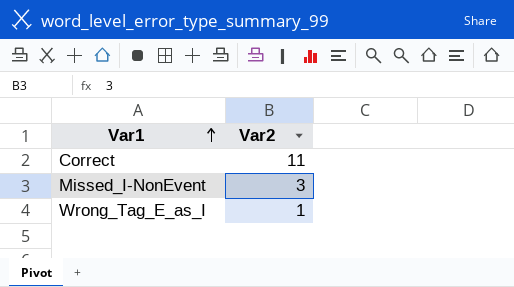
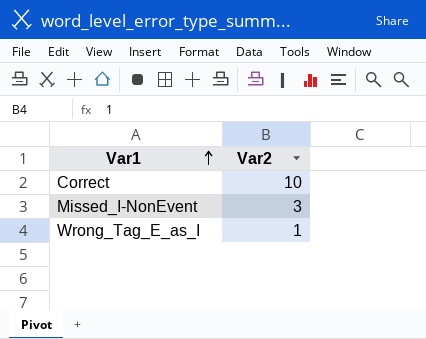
Correct | Var2: 11 -> 10

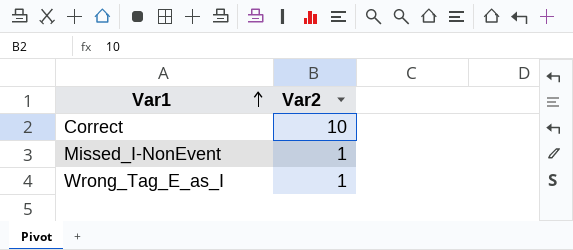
Missed_I-NonEvent | Var2: 3 -> 1

